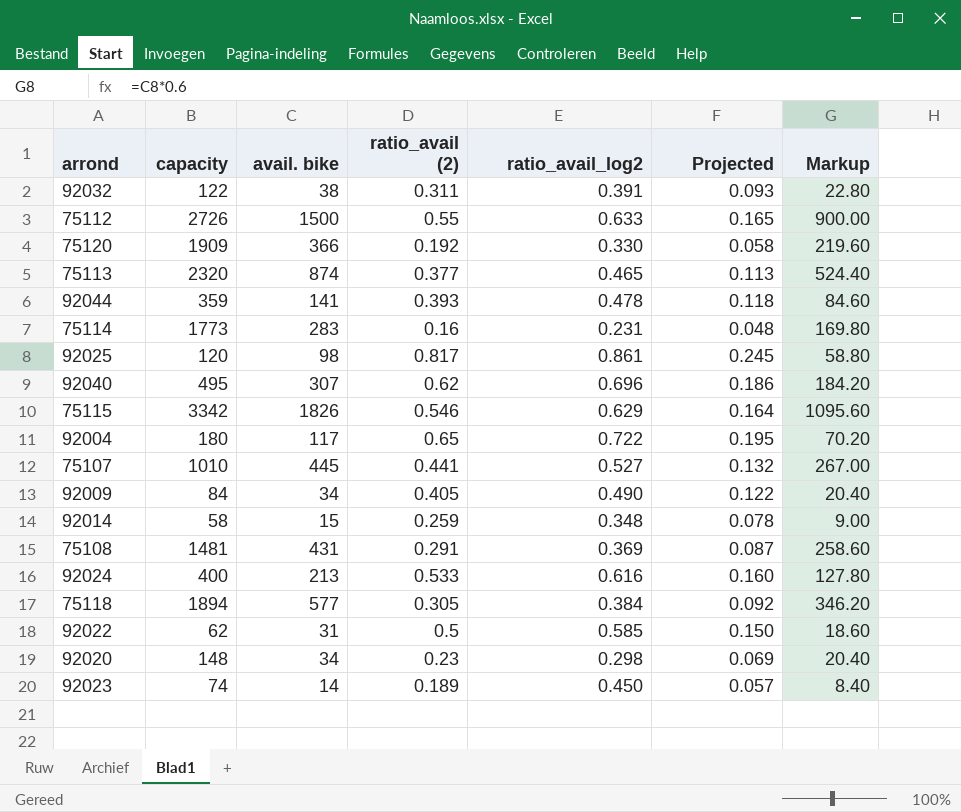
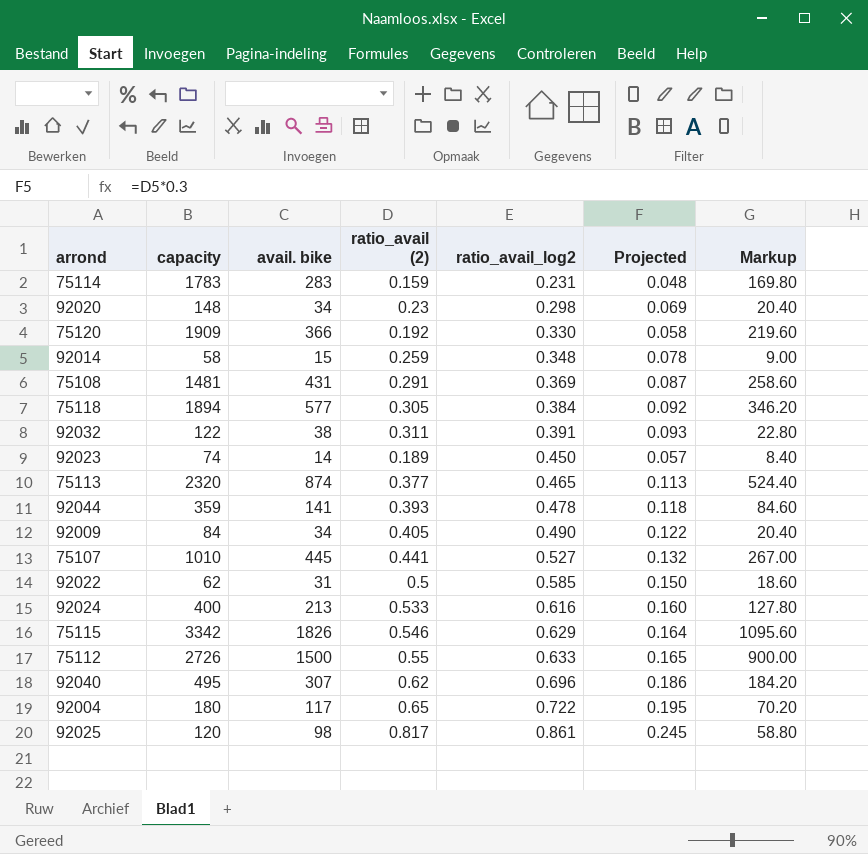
row order: none -> ratio_avail_log2 ascending
75114 | capacity: 1773 -> 1783
75114 | ratio_avail (2): 0.16 -> 0.159

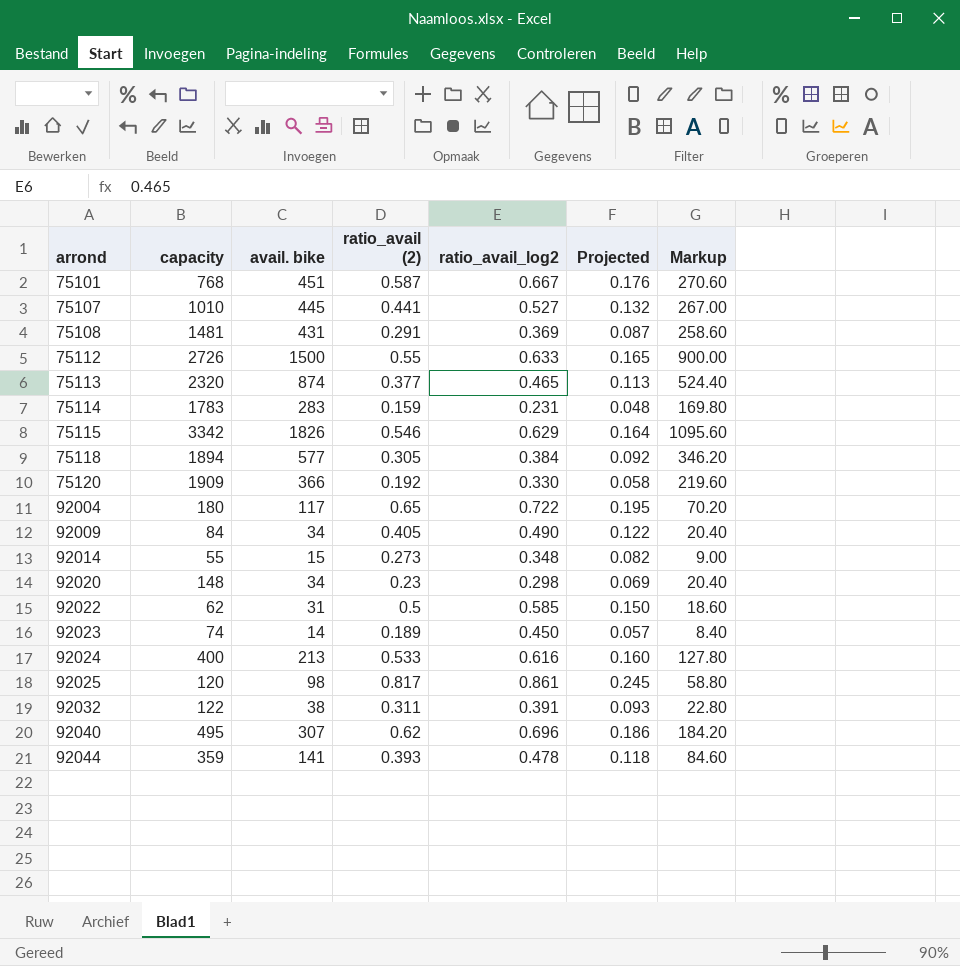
row order: ratio_avail_log2 ascending -> arrond ascending
row 75101: none -> 768 | 451 | 0.587 | 0.667 | 0.176 | 270.60
92014 | capacity: 58 -> 55
92014 | ratio_avail (2): 0.259 -> 0.273
92014 | Projected: 0.078 -> 0.082

